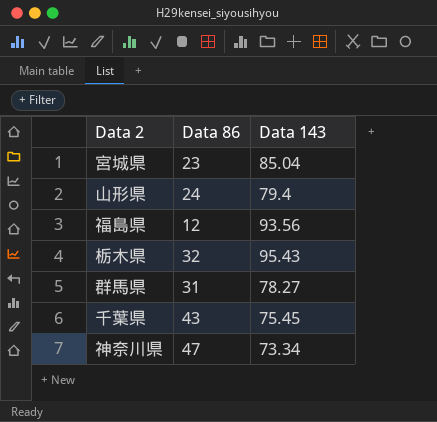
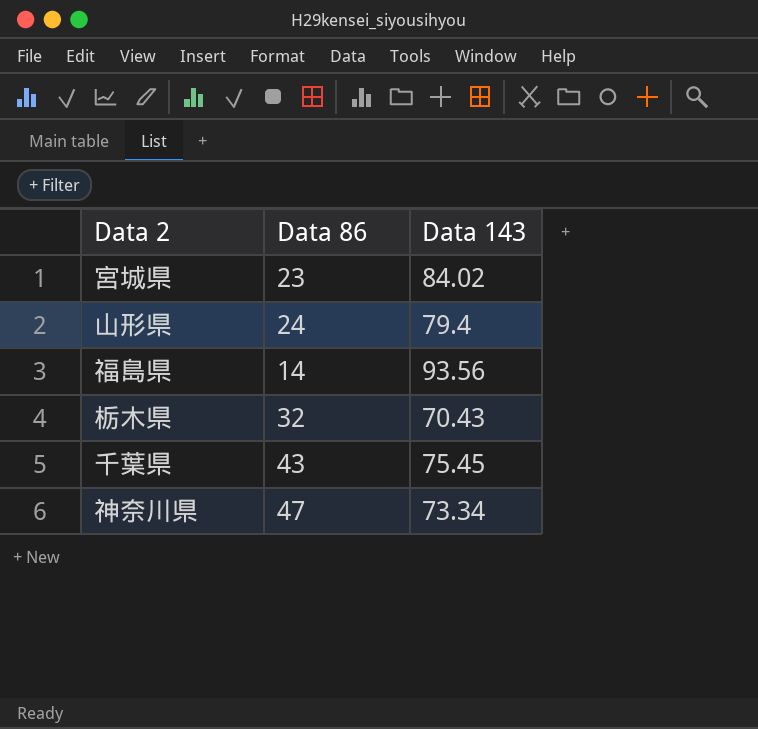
row 群馬県: 31 | 78.27 -> none
宮城県 | Data 143: 85.04 -> 84.02
福島県 | Data 86: 12 -> 14
栃木県 | Data 143: 95.43 -> 70.43

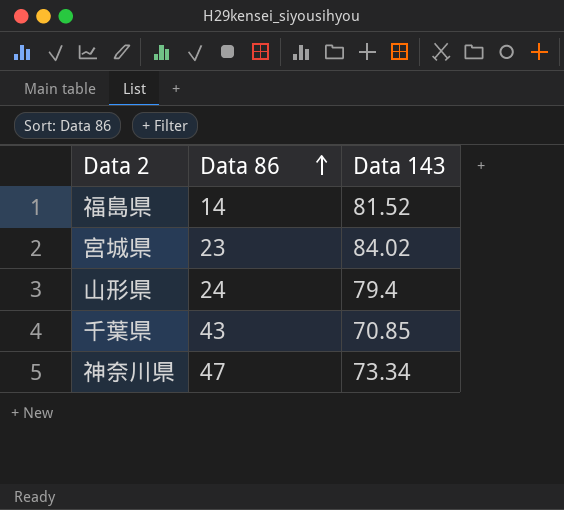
row order: none -> Data 86 ascending
row 栃木県: 32 | 70.43 -> none
福島県 | Data 143: 93.56 -> 81.52
千葉県 | Data 143: 75.45 -> 70.85

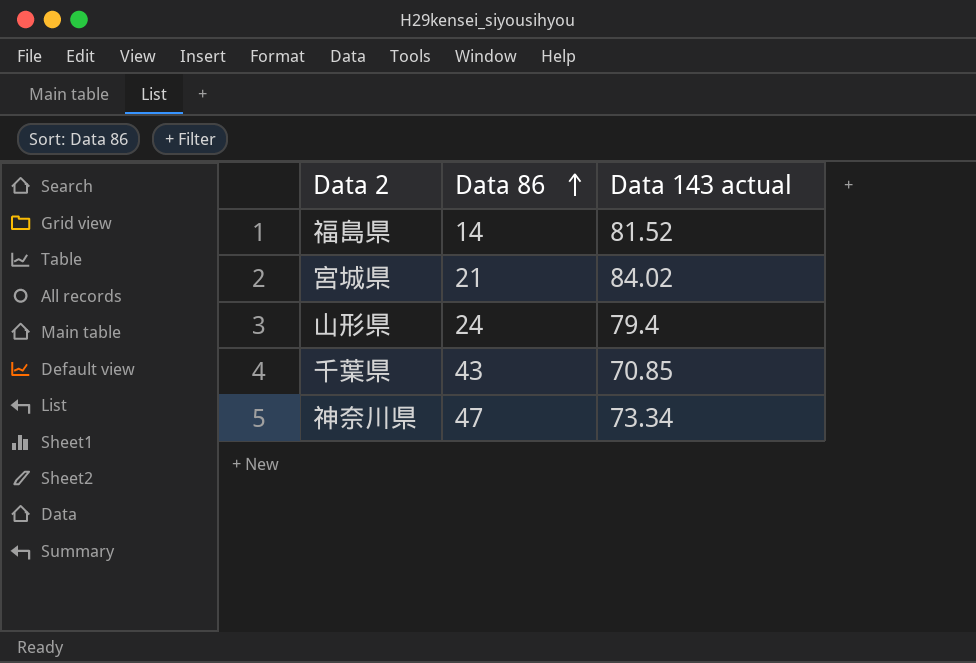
column name: Data 143 -> Data 143 actual
宮城県 | Data 86: 23 -> 21

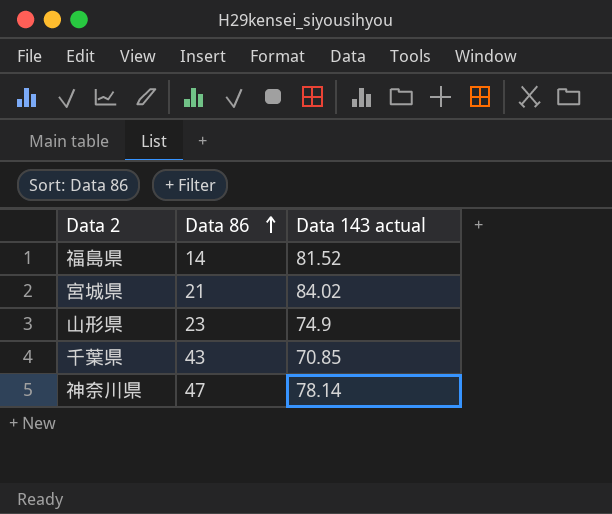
山形県 | Data 86: 24 -> 23
山形県 | Data 143 actual: 79.4 -> 74.9
神奈川県 | Data 143 actual: 73.34 -> 78.14

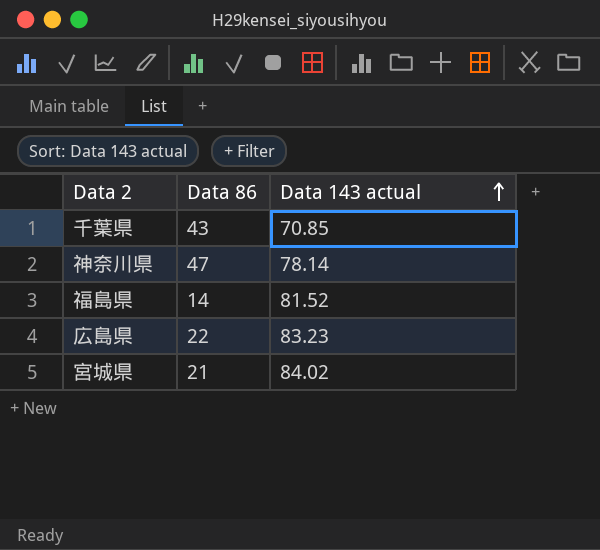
row order: Data 86 ascending -> Data 143 actual ascending
row 山形県: 23 | 74.9 -> none
row 広島県: none -> 22 | 83.23

